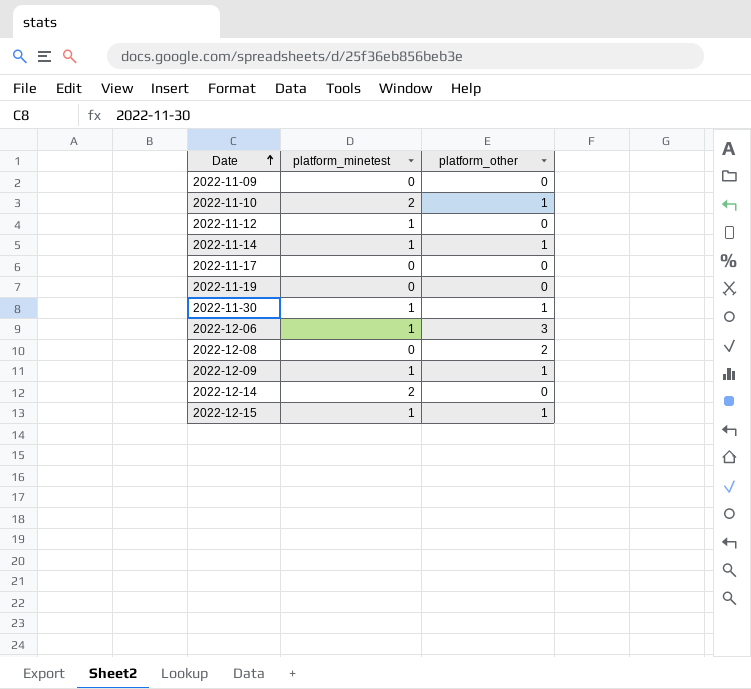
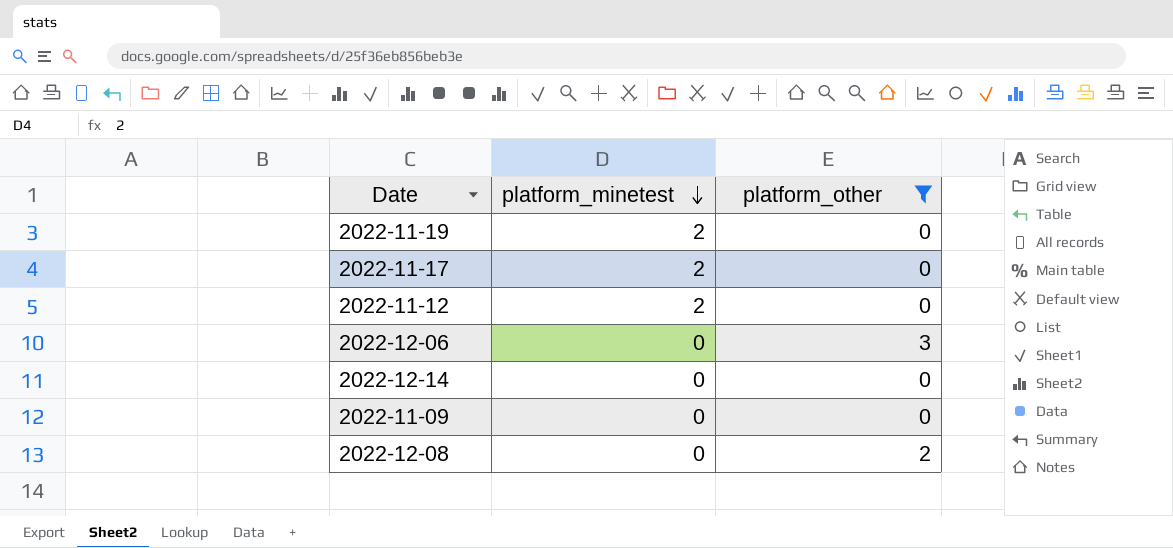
filter: none -> platform_other != 1
row order: Date ascending -> platform_minetest descending
2022-11-19 | platform_minetest: 0 -> 2
2022-11-17 | platform_minetest: 0 -> 2
2022-11-12 | platform_minetest: 1 -> 2
2022-12-06 | platform_minetest: 1 -> 0
2022-12-14 | platform_minetest: 2 -> 0

